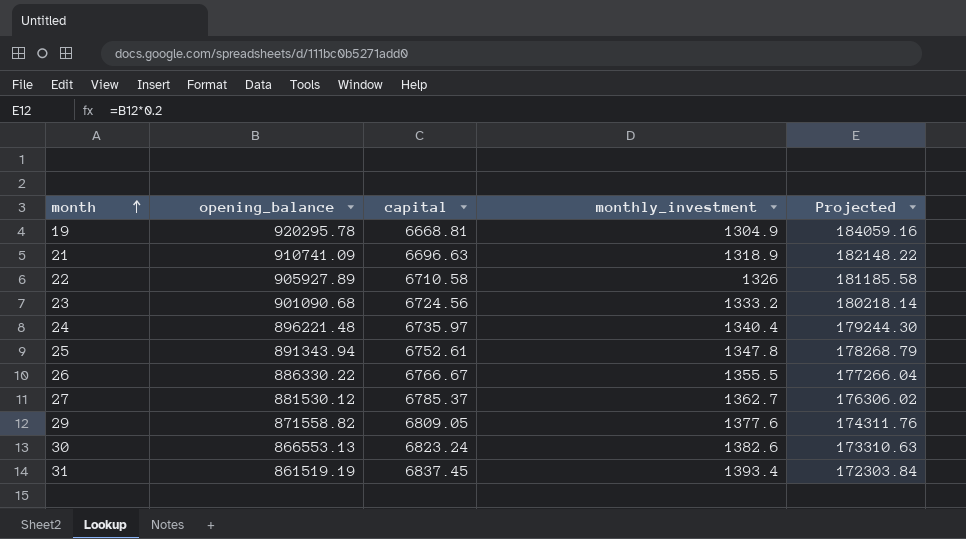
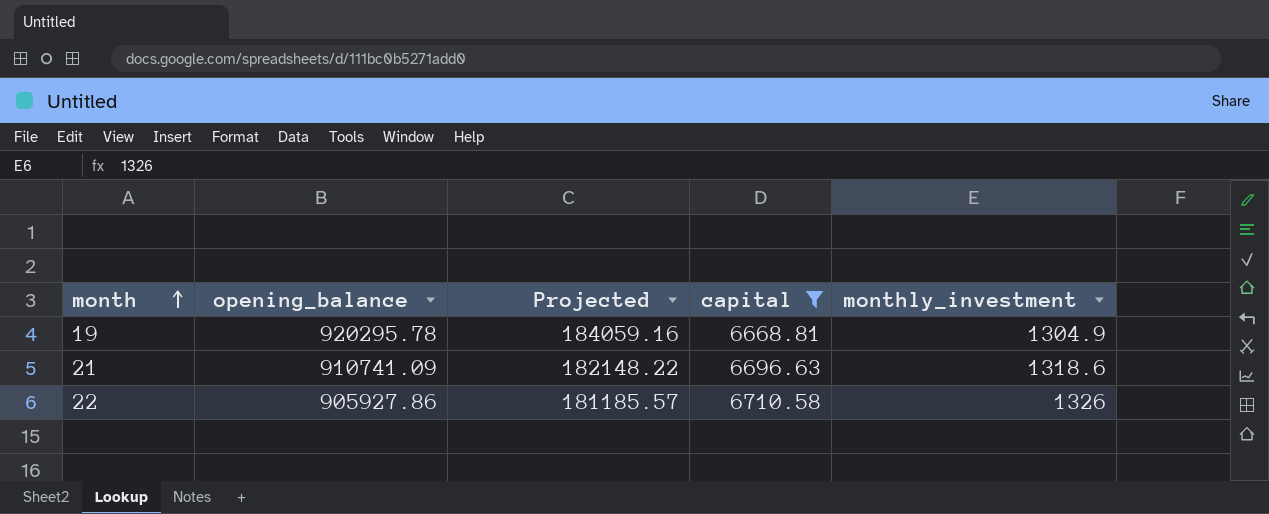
filter: none -> capital <= 6710.58
column Projected | position: 5 -> 3
21 | monthly_investment: 1318.9 -> 1318.6
22 | opening_balance: 905927.89 -> 905927.86
22 | Projected: 181185.58 -> 181185.57

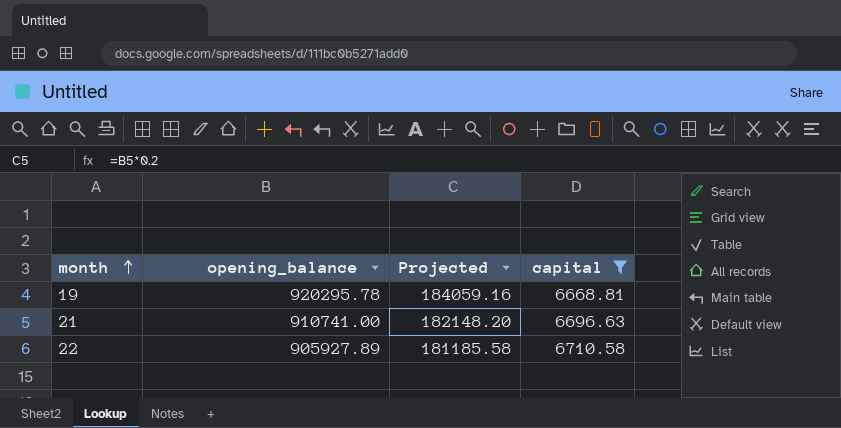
column monthly_investment | position: 5 -> none
21 | opening_balance: 910741.09 -> 910741.00
21 | Projected: 182148.22 -> 182148.20
22 | opening_balance: 905927.86 -> 905927.89
22 | Projected: 181185.57 -> 181185.58

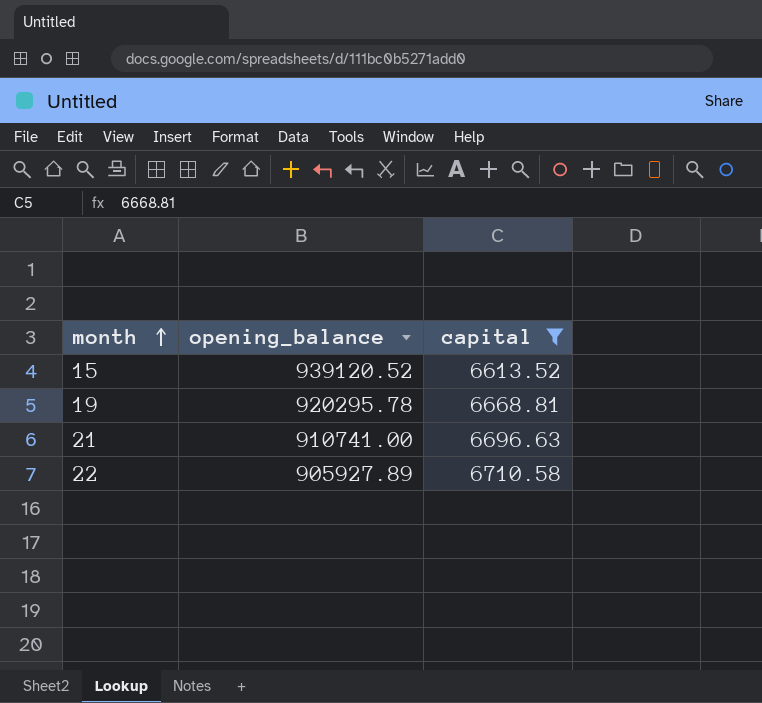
column Projected | formula: [opening_balance] * 0.2 -> none
row 15: none -> 939120.52 | 6613.52

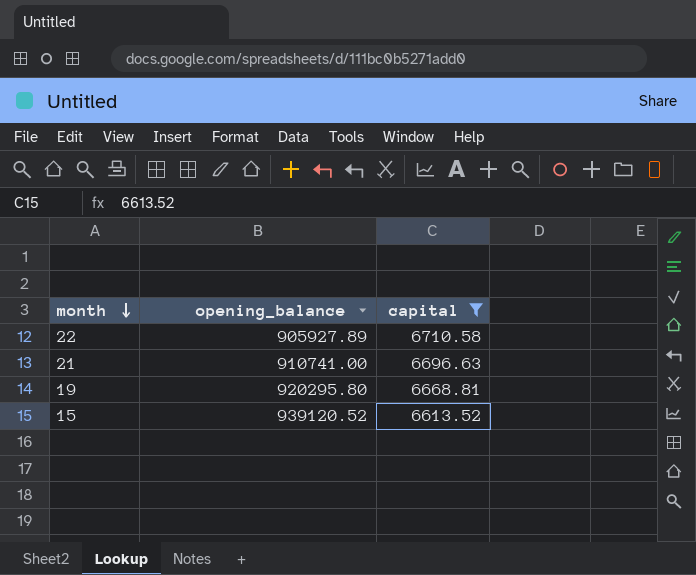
row order: month ascending -> month descending
19 | opening_balance: 920295.78 -> 920295.80

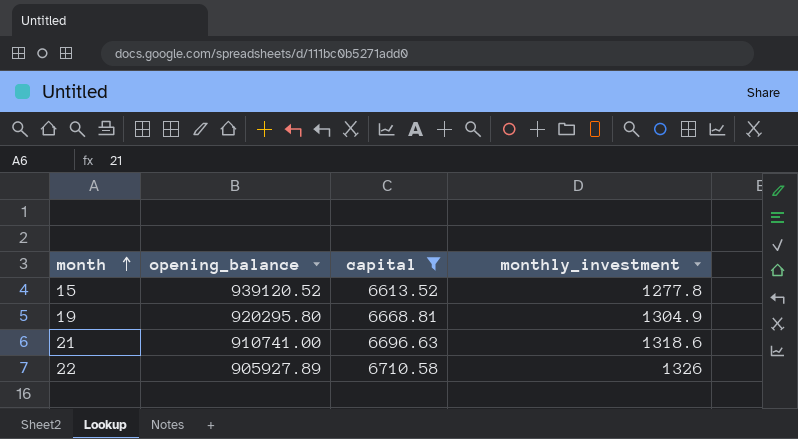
row order: month descending -> month ascending
column monthly_investment | position: none -> 4

